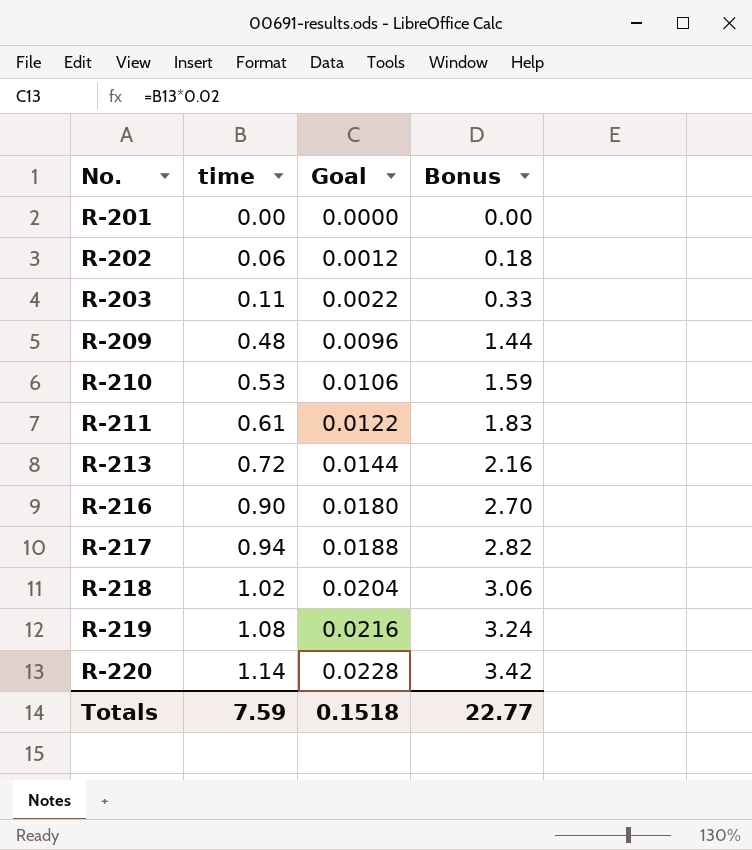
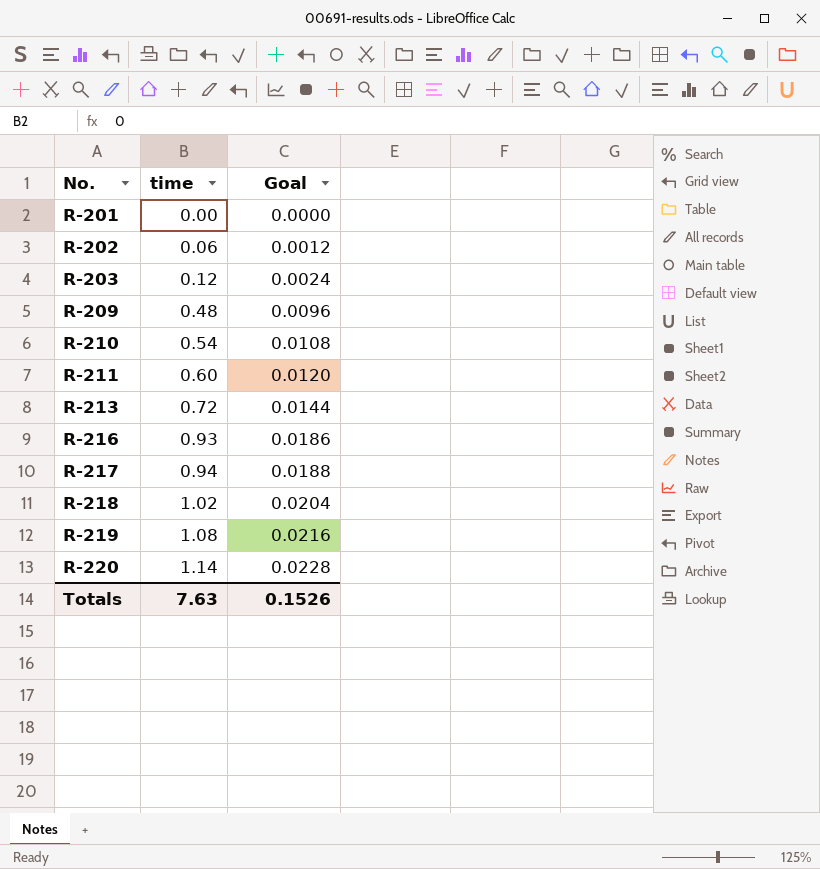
column Bonus | formula: [time] * 3 -> none
R-203 | time: 0.11 -> 0.12
R-203 | Goal: 0.0022 -> 0.0024
R-210 | time: 0.53 -> 0.54
R-210 | Goal: 0.0106 -> 0.0108
R-211 | time: 0.61 -> 0.60
R-211 | Goal: 0.0122 -> 0.0120
R-216 | time: 0.90 -> 0.93
R-216 | Goal: 0.0180 -> 0.0186
Totals | time: 7.59 -> 7.63
Totals | Goal: 0.1518 -> 0.1526

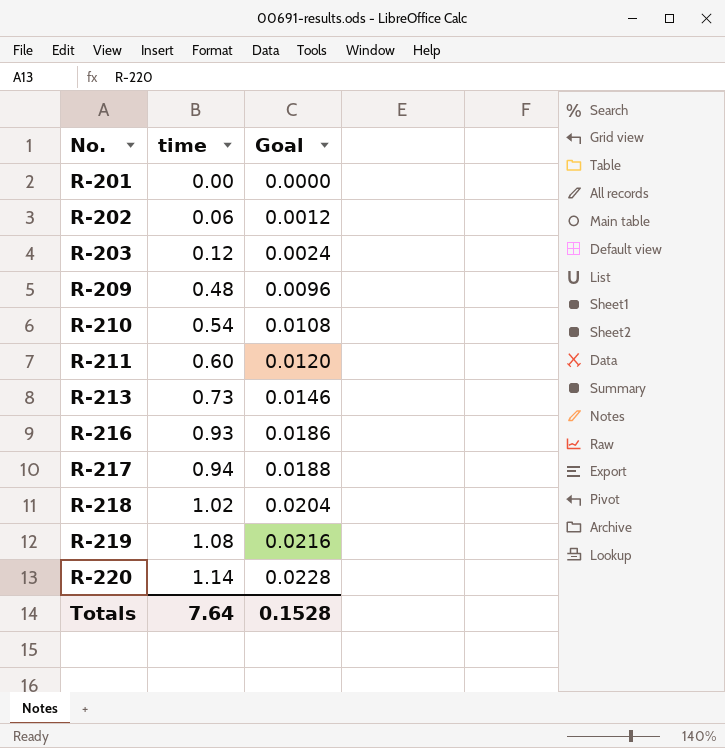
R-213 | time: 0.72 -> 0.73
R-213 | Goal: 0.0144 -> 0.0146
Totals | time: 7.63 -> 7.64
Totals | Goal: 0.1526 -> 0.1528

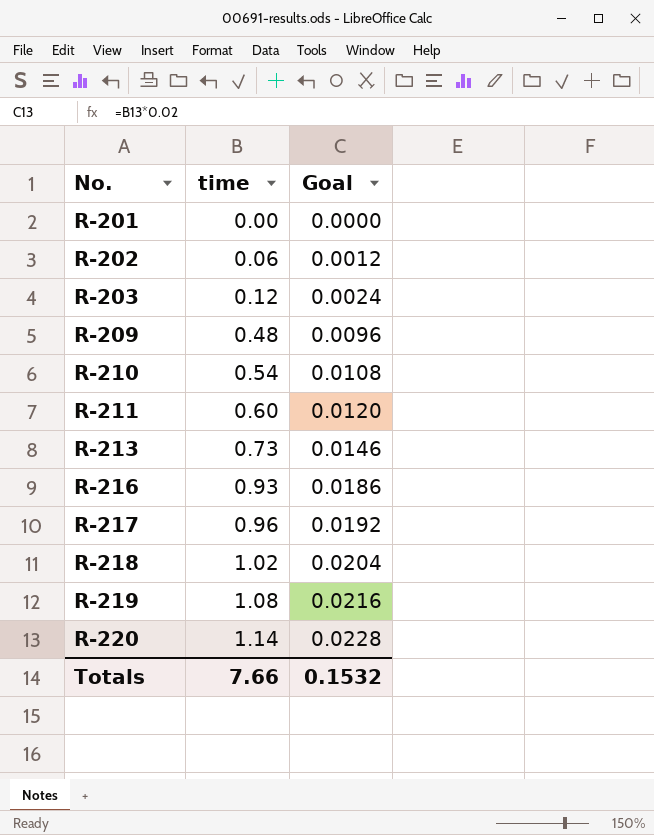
R-217 | time: 0.94 -> 0.96
R-217 | Goal: 0.0188 -> 0.0192
Totals | time: 7.64 -> 7.66
Totals | Goal: 0.1528 -> 0.1532

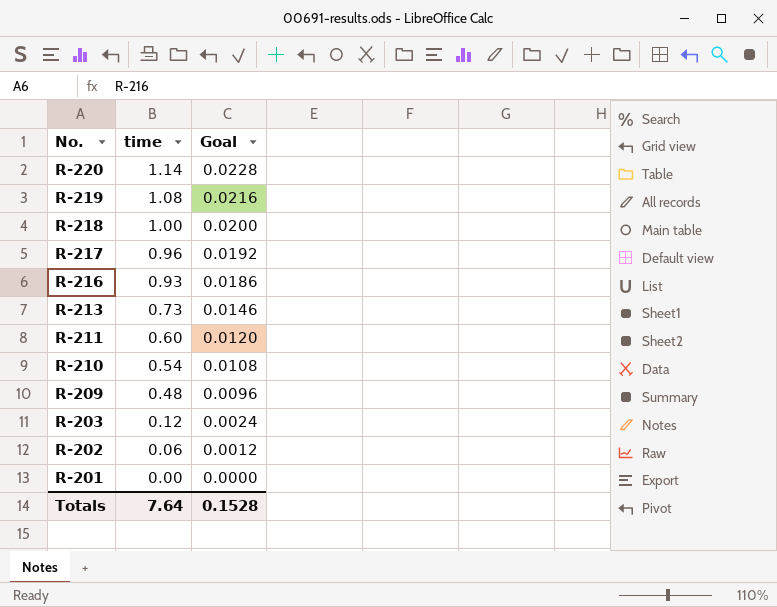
row order: No. ascending -> No. descending
R-218 | time: 1.02 -> 1.00
R-218 | Goal: 0.0204 -> 0.0200
Totals | time: 7.66 -> 7.64
Totals | Goal: 0.1532 -> 0.1528

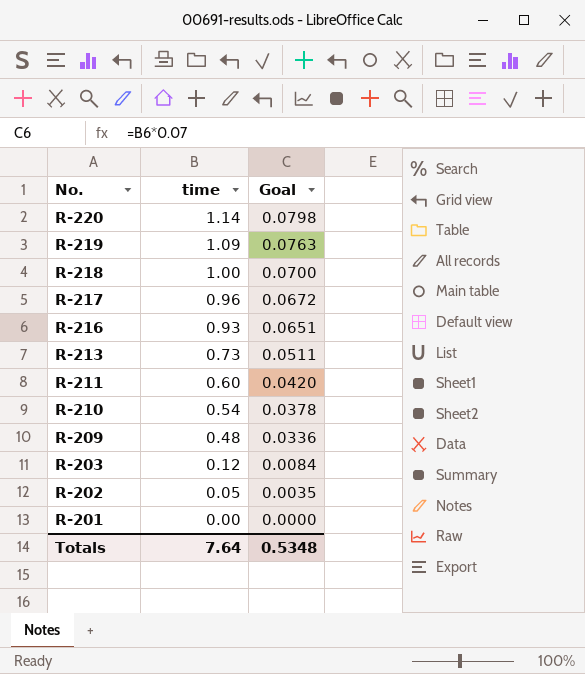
column Goal | formula: [time] * 0.02 -> [time] * 0.07
R-219 | time: 1.08 -> 1.09
R-202 | time: 0.06 -> 0.05
Totals | Goal: 0.1528 -> 0.5348

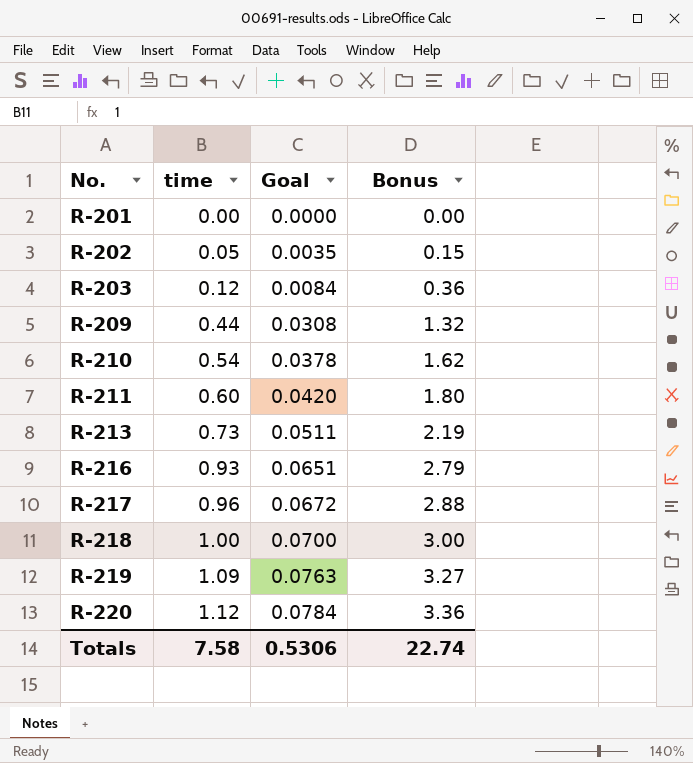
row order: No. descending -> No. ascending
column Bonus | formula: none -> [time] * 3
R-209 | time: 0.48 -> 0.44
R-209 | Goal: 0.0336 -> 0.0308
R-220 | time: 1.14 -> 1.12
R-220 | Goal: 0.0798 -> 0.0784
Totals | time: 7.64 -> 7.58
Totals | Goal: 0.5348 -> 0.5306

